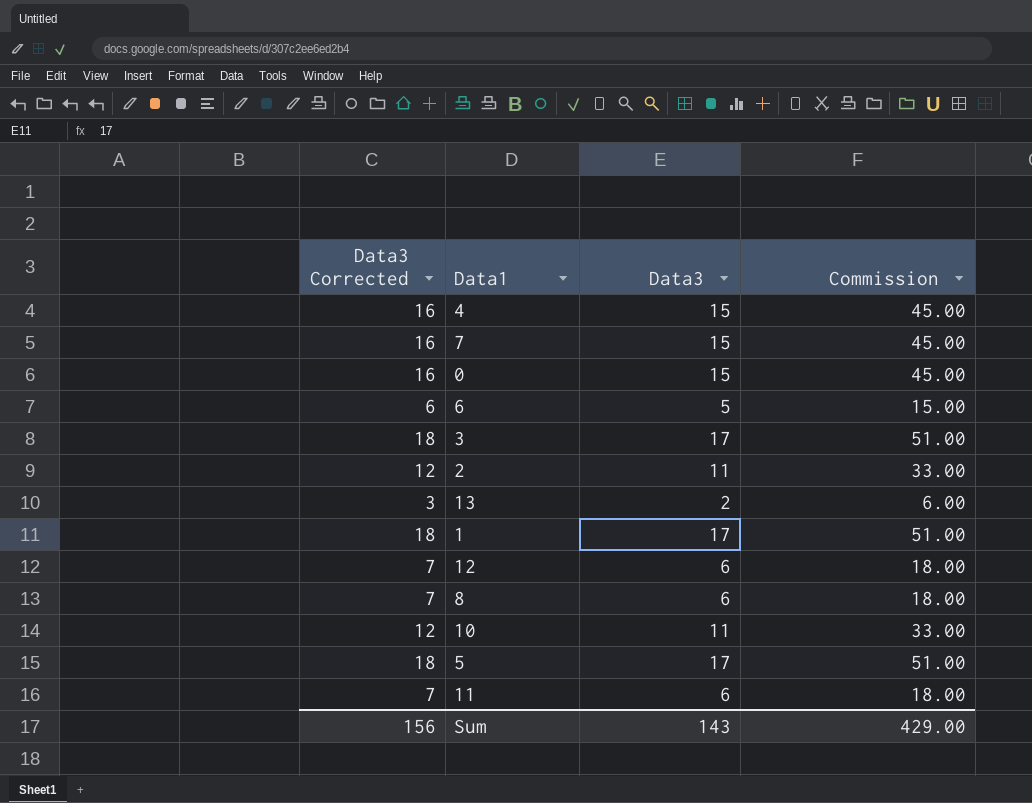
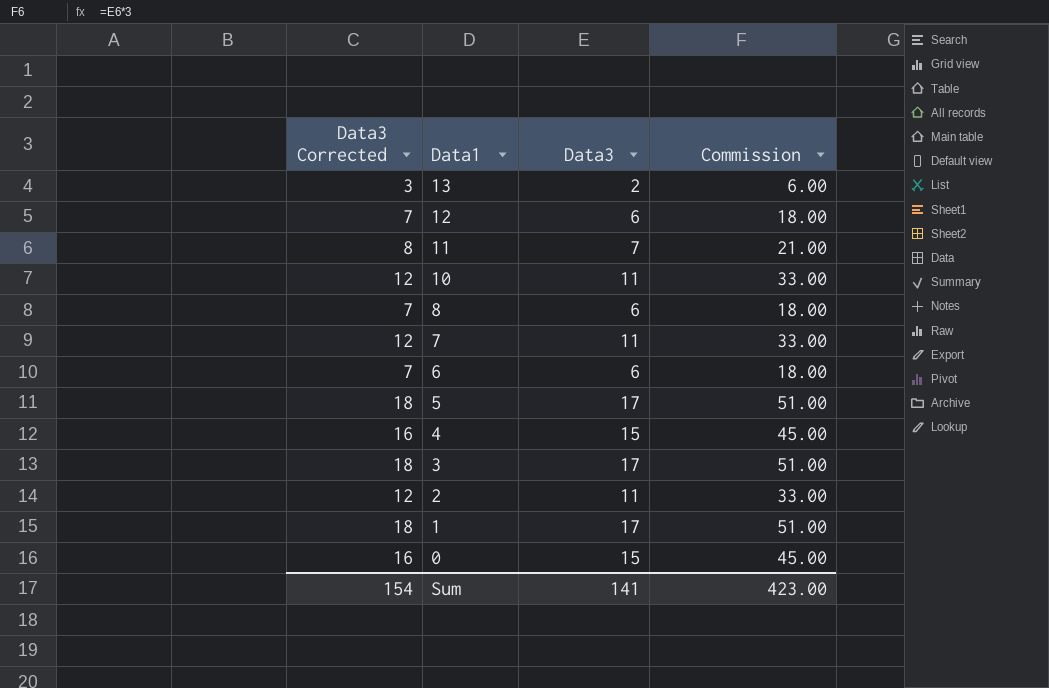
row order: none -> Data1 descending
11 | Data3 Corrected: 7 -> 8
11 | Data3: 6 -> 7
11 | Commission: 18.00 -> 21.00
7 | Data3 Corrected: 16 -> 12
7 | Data3: 15 -> 11
7 | Commission: 45.00 -> 33.00
6 | Data3 Corrected: 6 -> 7
6 | Data3: 5 -> 6
6 | Commission: 15.00 -> 18.00
Sum | Data3 Corrected: 156 -> 154
Sum | Data3: 143 -> 141
Sum | Commission: 429.00 -> 423.00

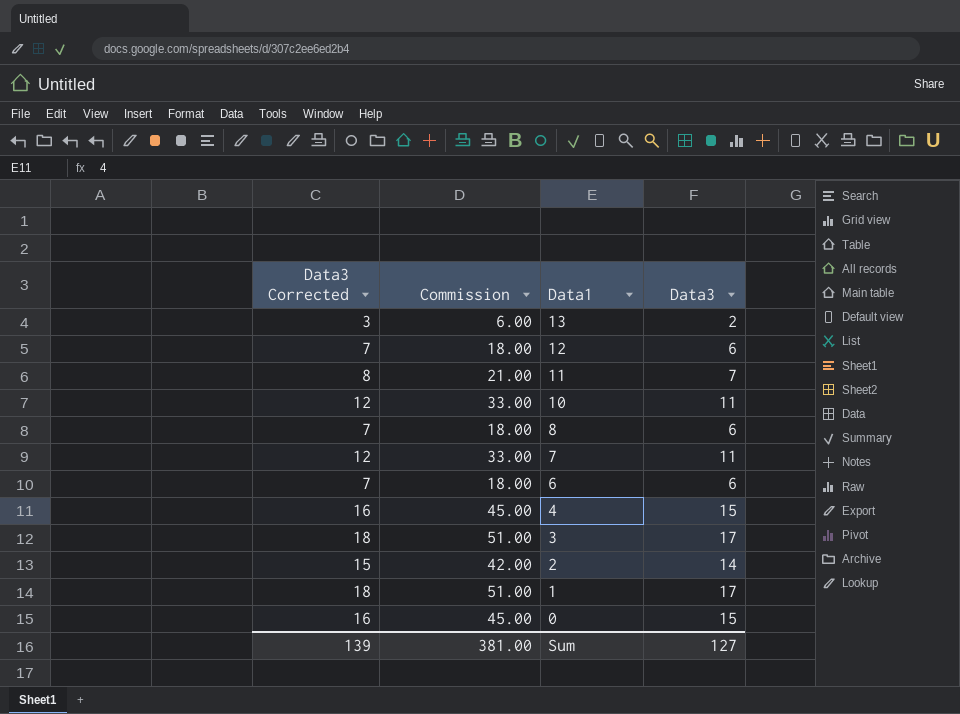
column Commission | position: 4 -> 2
row 5: 18 | 17 | 51.00 -> none
2 | Data3 Corrected: 12 -> 15
2 | Commission: 33.00 -> 42.00
2 | Data3: 11 -> 14
Sum | Data3 Corrected: 154 -> 139
Sum | Commission: 423.00 -> 381.00
Sum | Data3: 141 -> 127

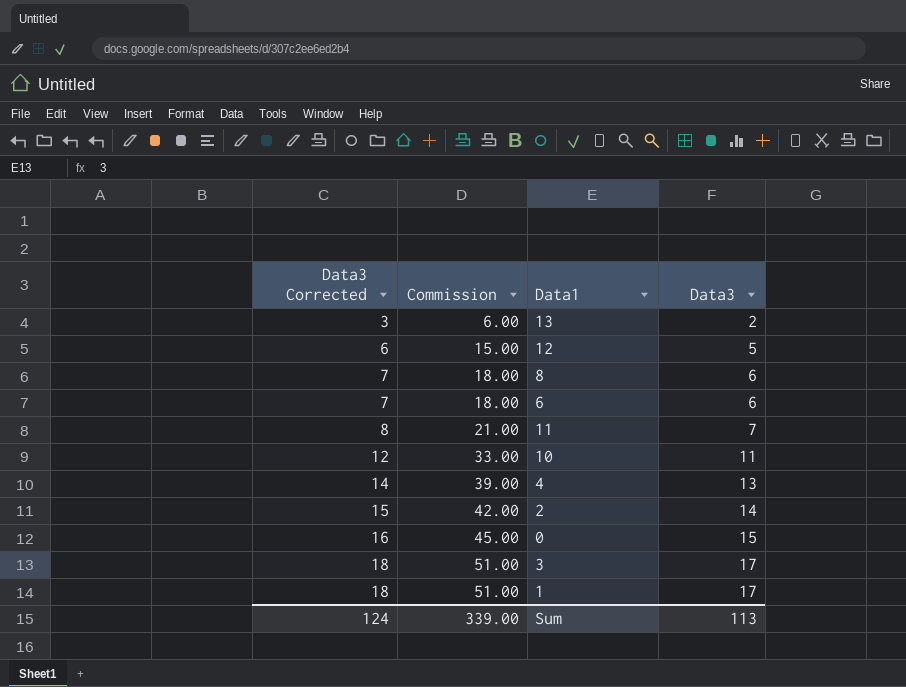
row order: Data1 descending -> Data3 Corrected ascending
row 7: 12 | 33.00 | 11 -> none
12 | Data3 Corrected: 7 -> 6
12 | Commission: 18.00 -> 15.00
12 | Data3: 6 -> 5
4 | Data3 Corrected: 16 -> 14
4 | Commission: 45.00 -> 39.00
4 | Data3: 15 -> 13
Sum | Data3 Corrected: 139 -> 124
Sum | Commission: 381.00 -> 339.00
Sum | Data3: 127 -> 113

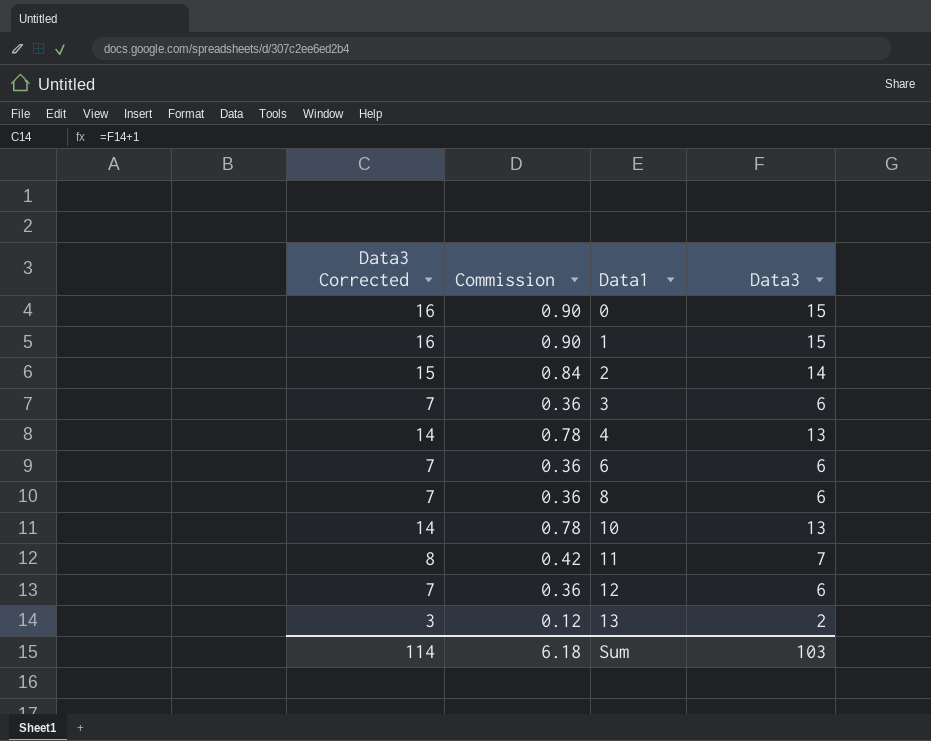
row order: Data3 Corrected ascending -> Data1 ascending
column Commission | formula: [Data3] * 3 -> [Data3] * 0.06
1 | Data3 Corrected: 18 -> 16
1 | Data3: 17 -> 15
3 | Data3 Corrected: 18 -> 7
3 | Data3: 17 -> 6
10 | Data3 Corrected: 12 -> 14
10 | Data3: 11 -> 13
12 | Data3 Corrected: 6 -> 7
12 | Data3: 5 -> 6
Sum | Data3 Corrected: 124 -> 114
Sum | Commission: 339.00 -> 6.18
Sum | Data3: 113 -> 103

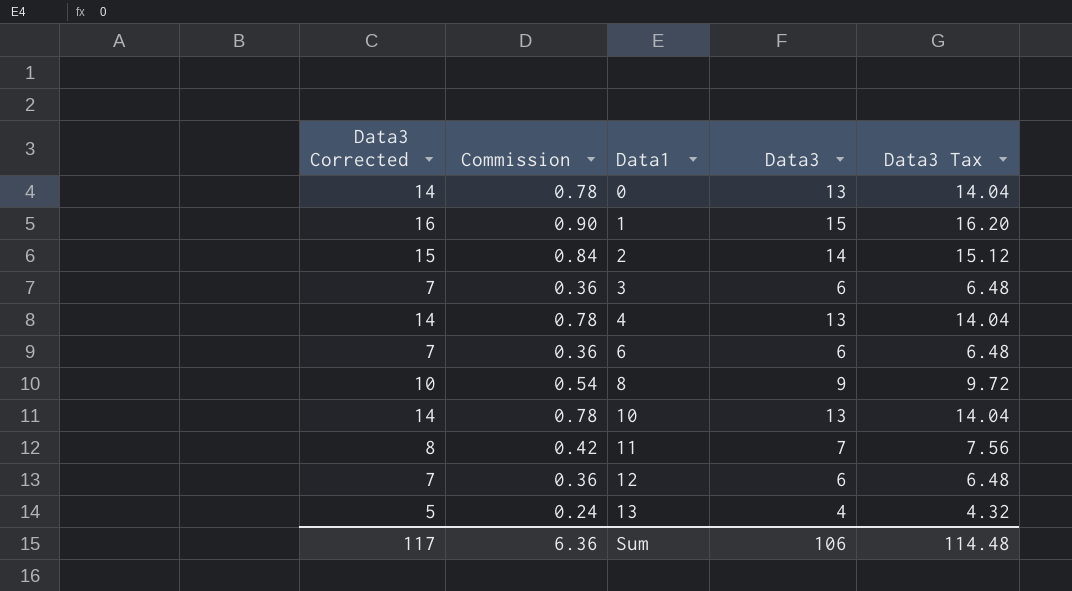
column Data3 Tax | formula: none -> [Data3] * 1.08
0 | Data3 Corrected: 16 -> 14
0 | Commission: 0.90 -> 0.78
0 | Data3: 15 -> 13
8 | Data3 Corrected: 7 -> 10
8 | Commission: 0.36 -> 0.54
8 | Data3: 6 -> 9
13 | Data3 Corrected: 3 -> 5
13 | Commission: 0.12 -> 0.24
13 | Data3: 2 -> 4
Sum | Data3 Corrected: 114 -> 117
Sum | Commission: 6.18 -> 6.36
Sum | Data3: 103 -> 106

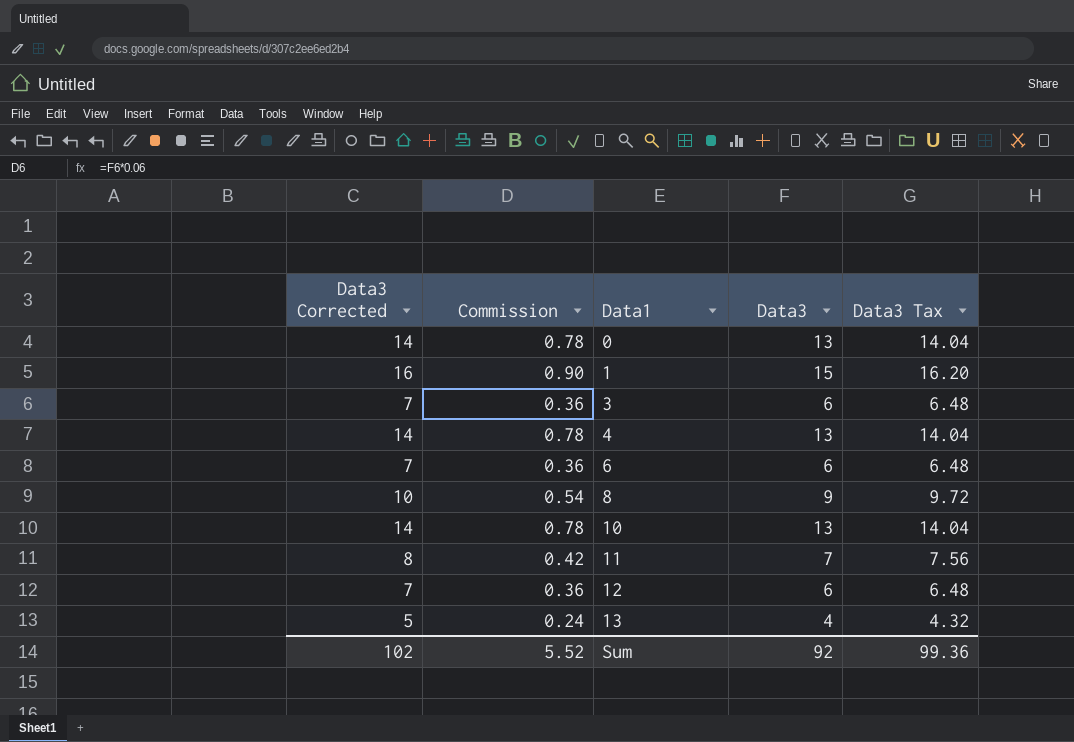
row 2: 15 | 0.84 | 14 | 15.12 -> none
Sum | Data3 Corrected: 117 -> 102
Sum | Commission: 6.36 -> 5.52
Sum | Data3: 106 -> 92
Sum | Data3 Tax: 114.48 -> 99.36

